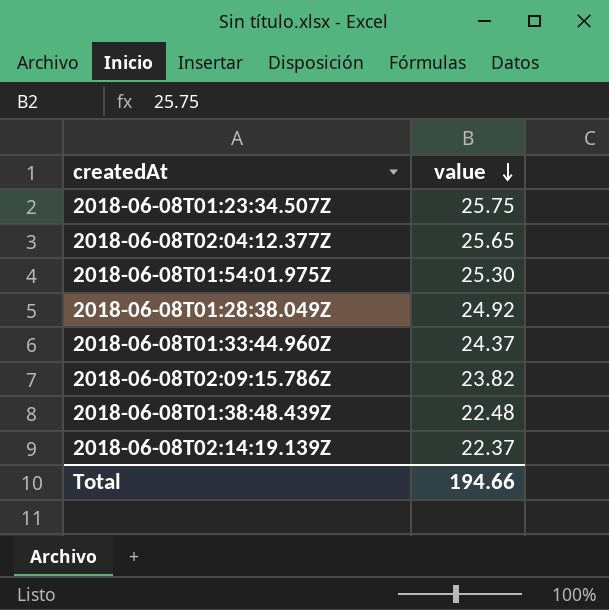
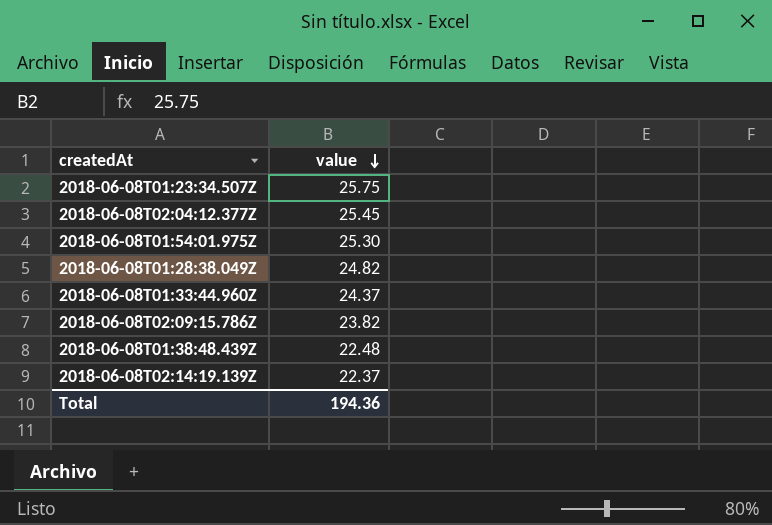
2018-06-08T02:04:12.377Z | value: 25.65 -> 25.45
2018-06-08T01:28:38.049Z | value: 24.92 -> 24.82
Total | value: 194.66 -> 194.36

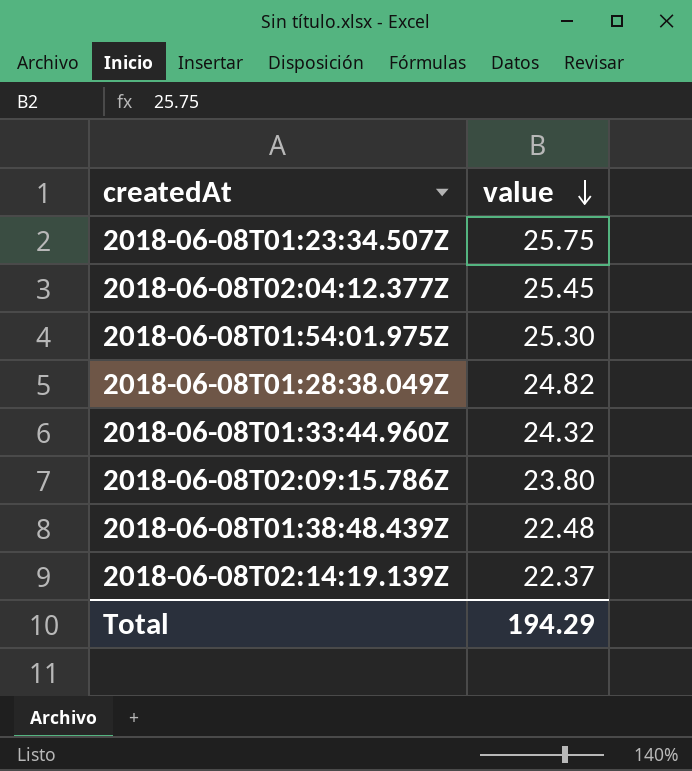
2018-06-08T01:33:44.960Z | value: 24.37 -> 24.32
2018-06-08T02:09:15.786Z | value: 23.82 -> 23.80
Total | value: 194.36 -> 194.29

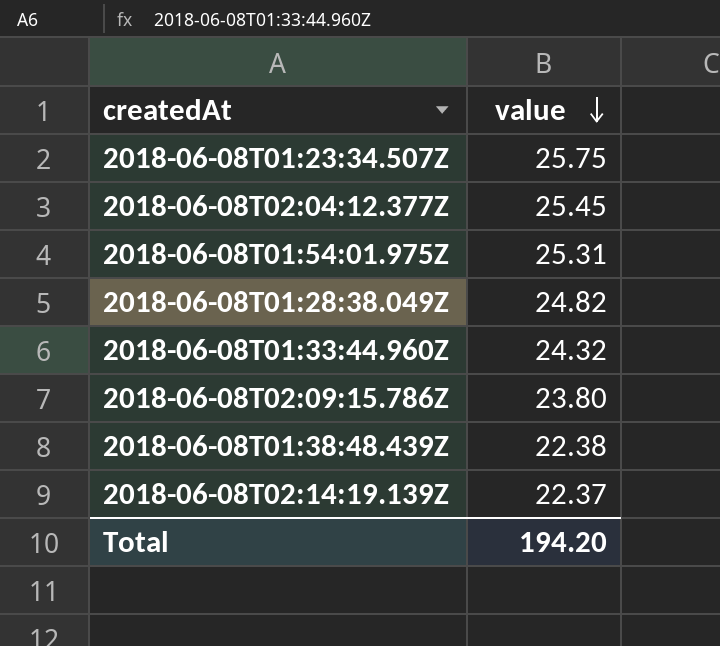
2018-06-08T01:54:01.975Z | value: 25.30 -> 25.31
2018-06-08T01:38:48.439Z | value: 22.48 -> 22.38
Total | value: 194.29 -> 194.20

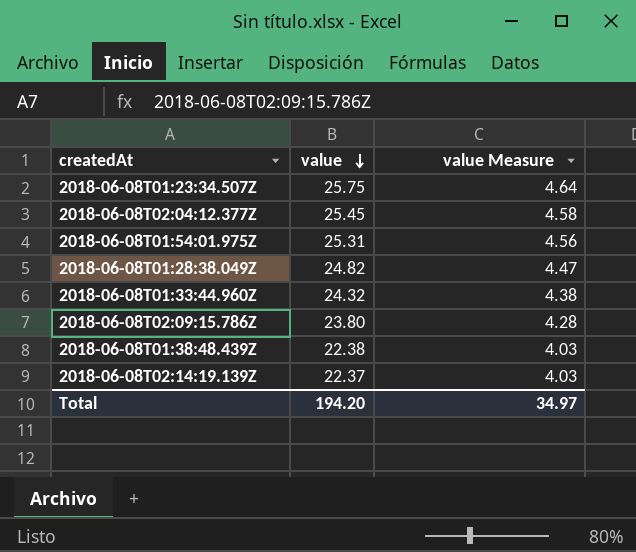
column value Measure | formula: none -> [value] * 0.18

